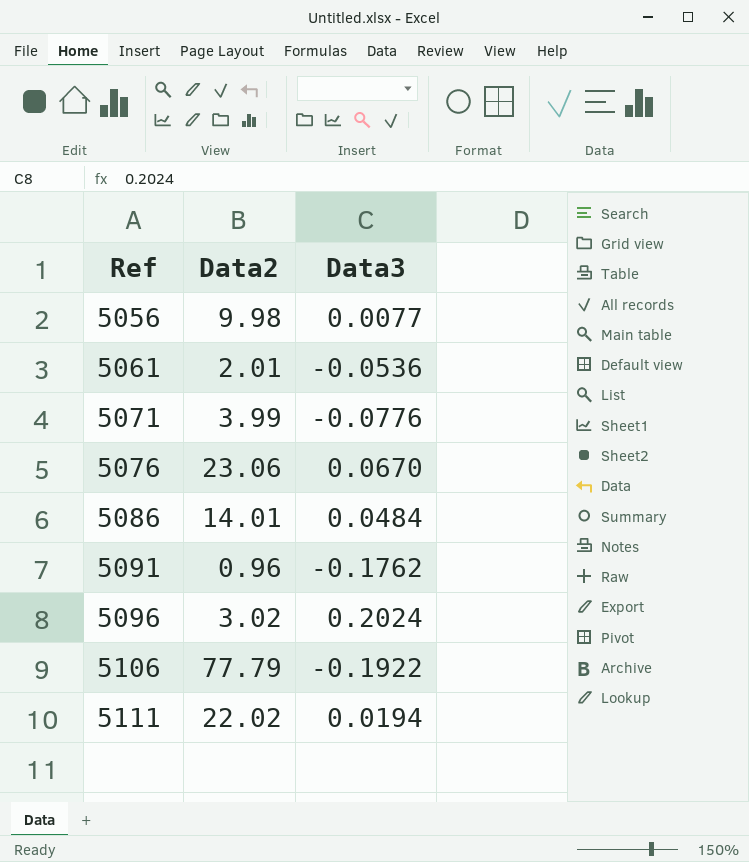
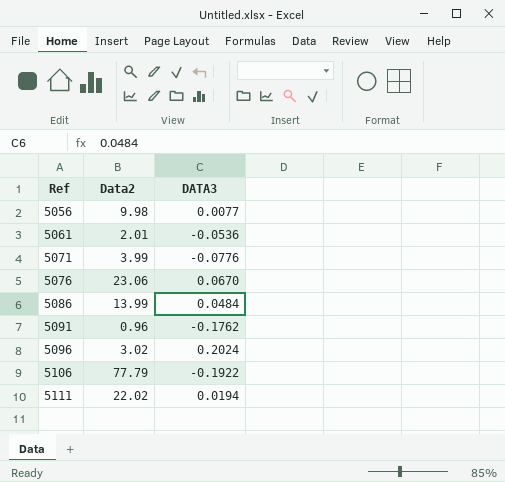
column name: Data3 -> DATA3
5086 | Data2: 14.01 -> 13.99

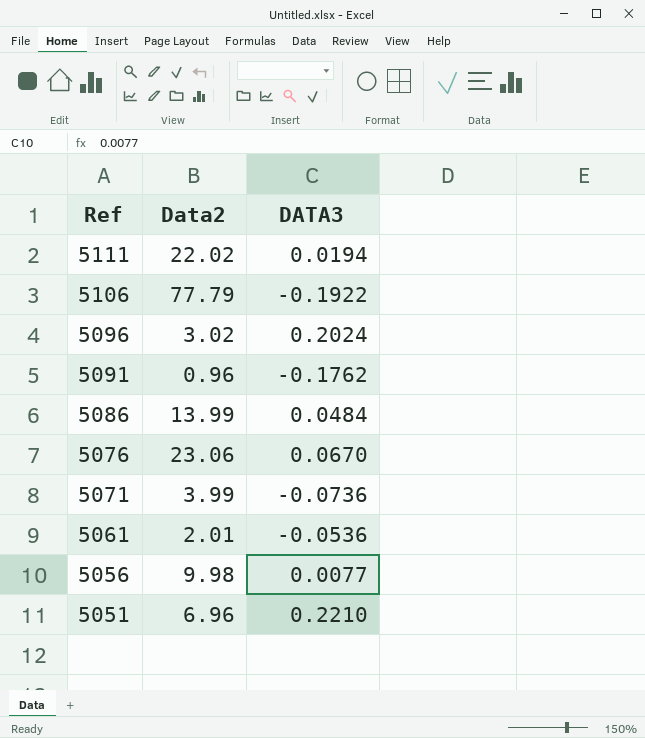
row order: Ref ascending -> Ref descending
5071 | DATA3: -0.0776 -> -0.0736
row 5051: none -> 6.96 | 0.2210

